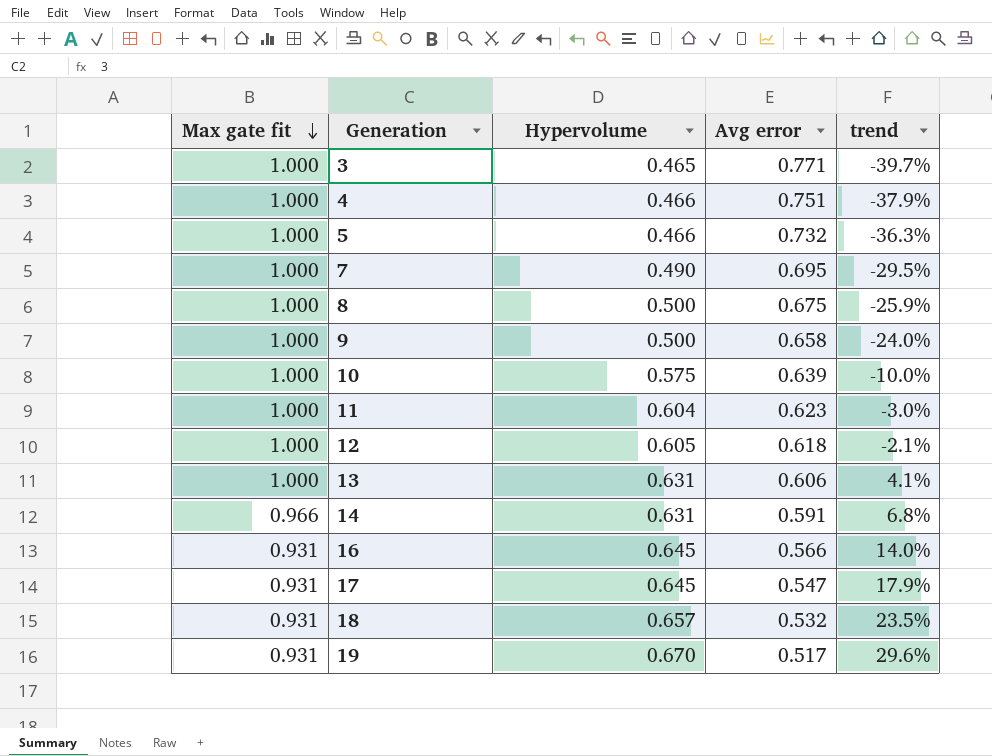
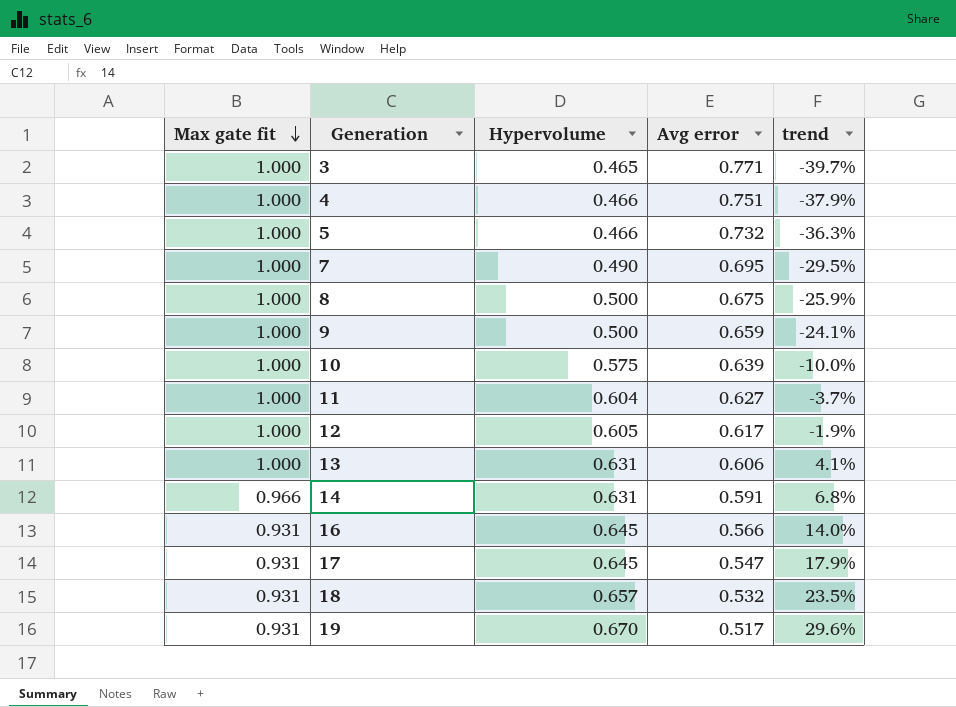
9 | Avg error: 0.658 -> 0.659
9 | trend: -24.0% -> -24.1%
11 | Avg error: 0.623 -> 0.627
11 | trend: -3.0% -> -3.7%
12 | Avg error: 0.618 -> 0.617
12 | trend: -2.1% -> -1.9%

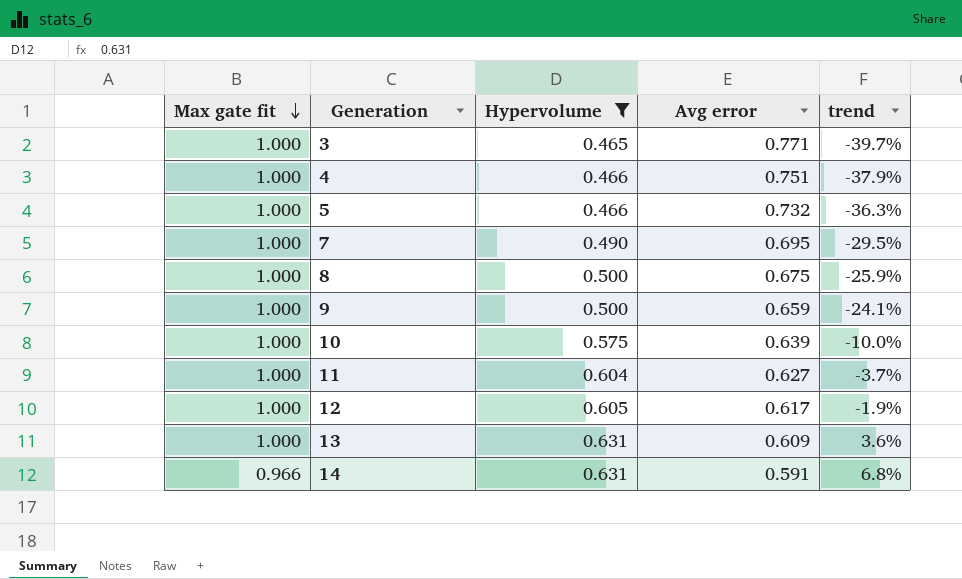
filter: none -> Hypervolume <= 0.631
13 | Avg error: 0.606 -> 0.609
13 | trend: 4.1% -> 3.6%

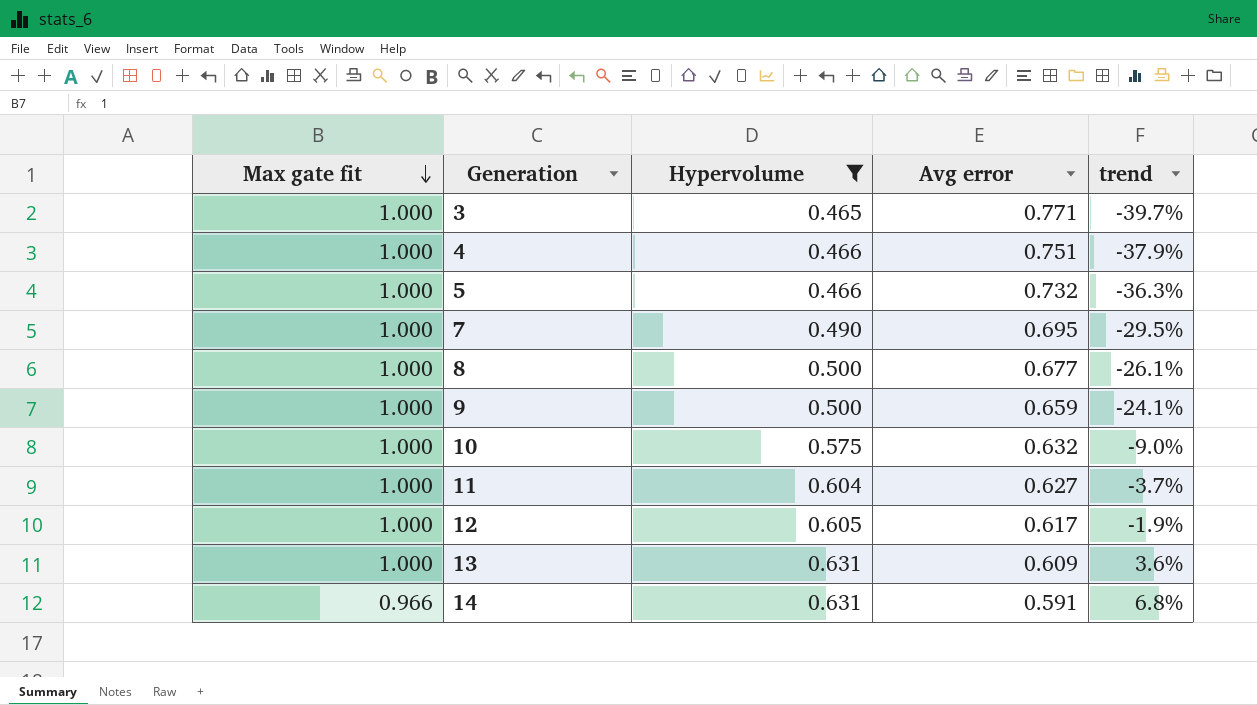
8 | Avg error: 0.675 -> 0.677
8 | trend: -25.9% -> -26.1%
10 | Avg error: 0.639 -> 0.632
10 | trend: -10.0% -> -9.0%

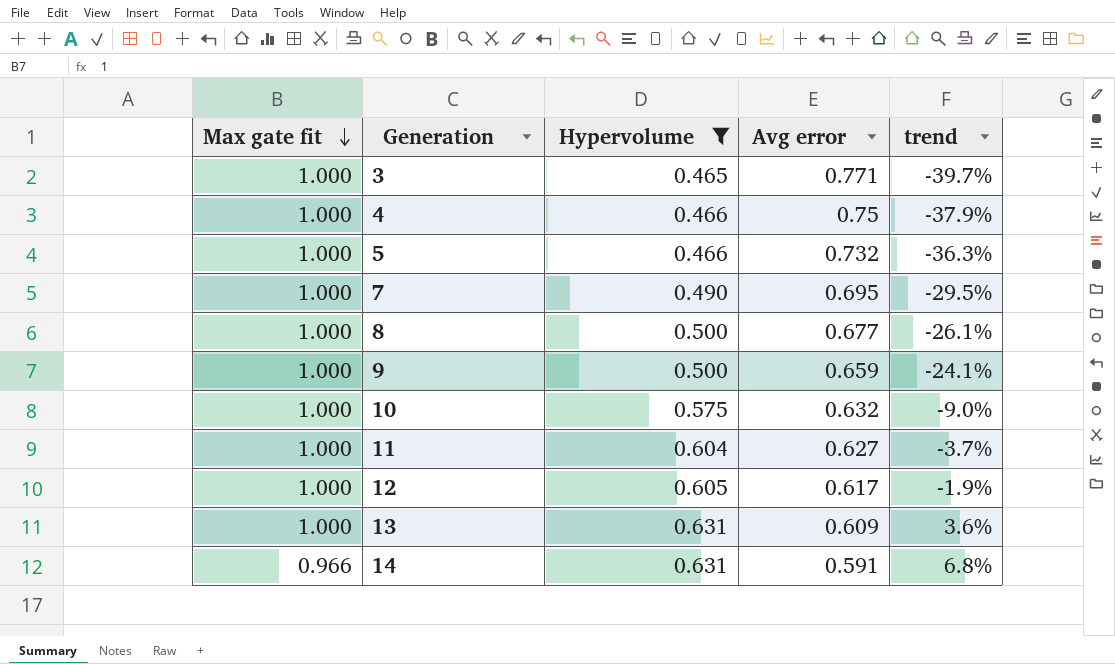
4 | Avg error: 0.751 -> 0.75

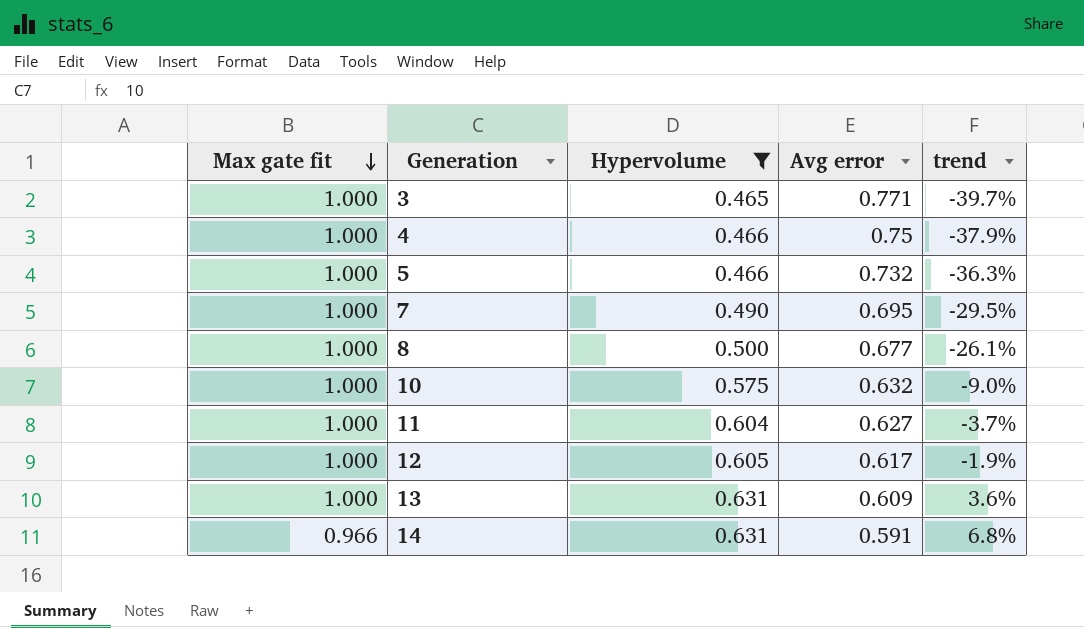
row 9: 1.000 | 0.500 | 0.659 | -24.1% -> none

